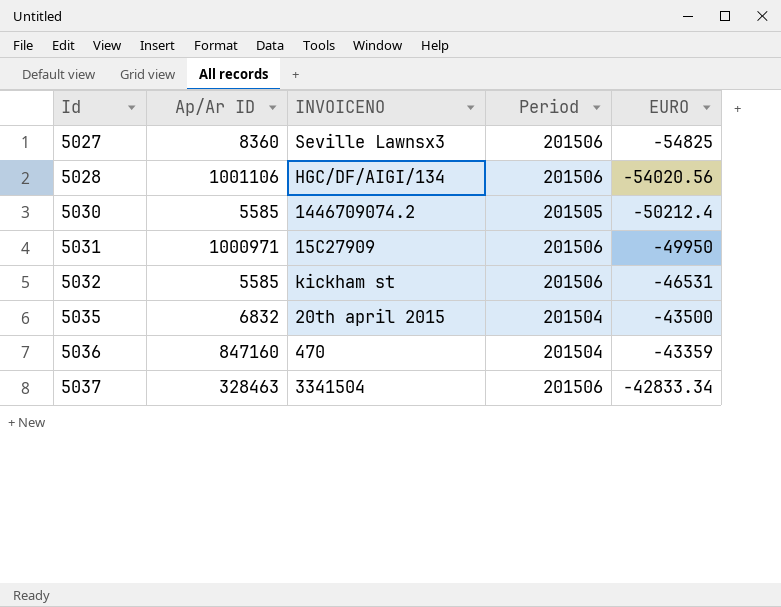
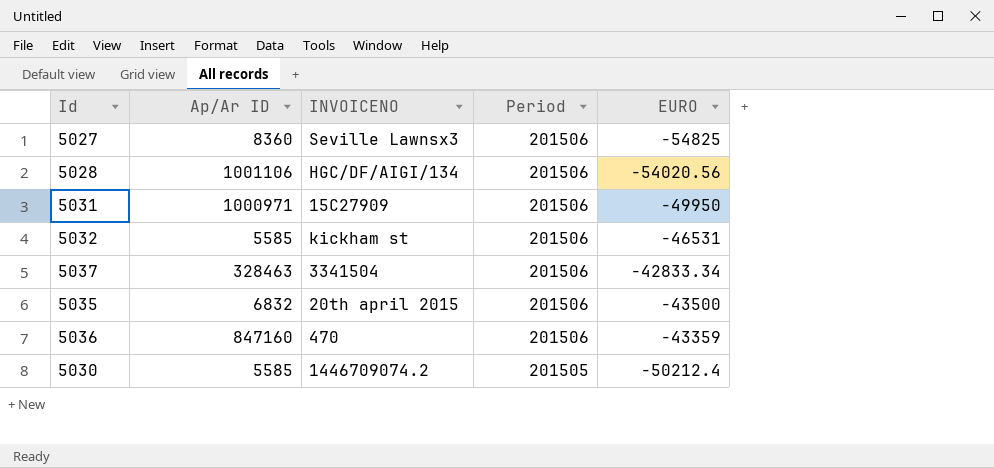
row order: Id ascending -> Period descending
5035 | Period: 201504 -> 201506
5036 | Period: 201504 -> 201506

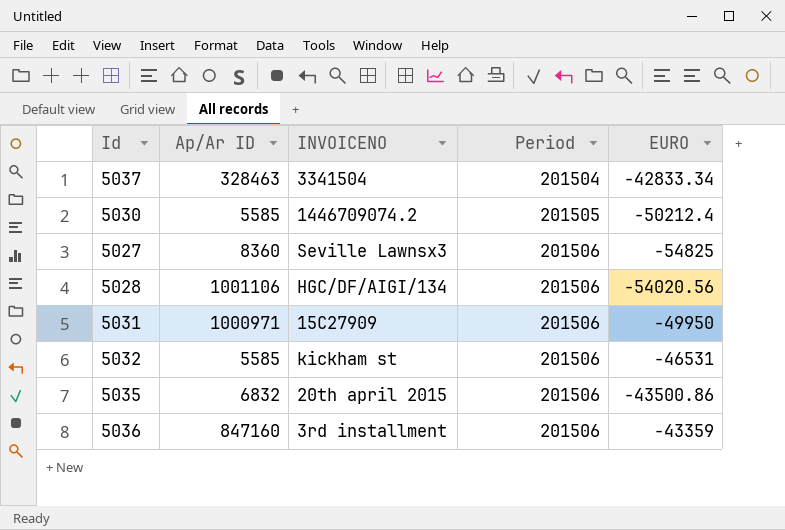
row order: Period descending -> Period ascending
5037 | Period: 201506 -> 201504
5035 | EURO: -43500 -> -43500.86
5036 | INVOICENO: 470 -> 3rd installment

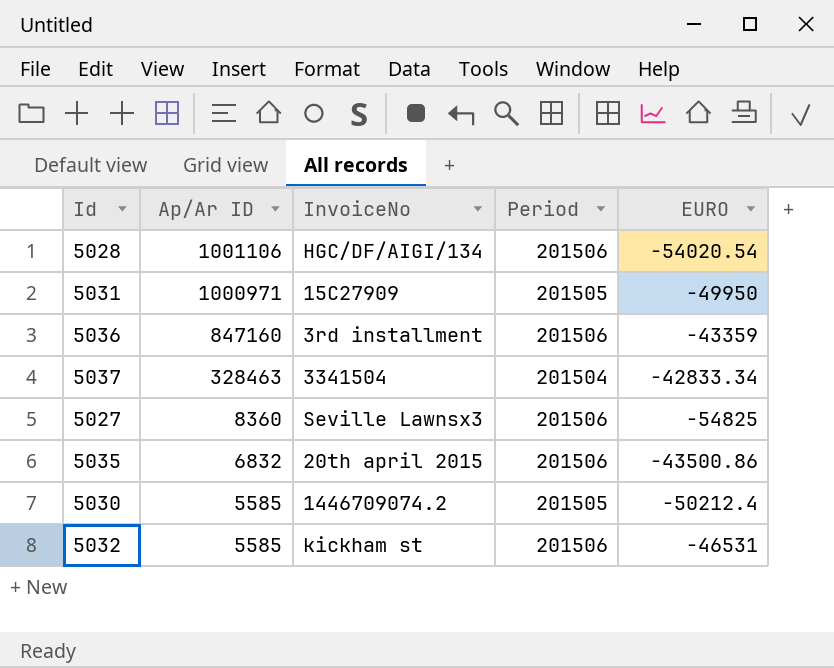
row order: Period ascending -> Ap/Ar ID descending
column name: INVOICENO -> InvoiceNo
5028 | EURO: -54020.56 -> -54020.54
5031 | Period: 201506 -> 201505

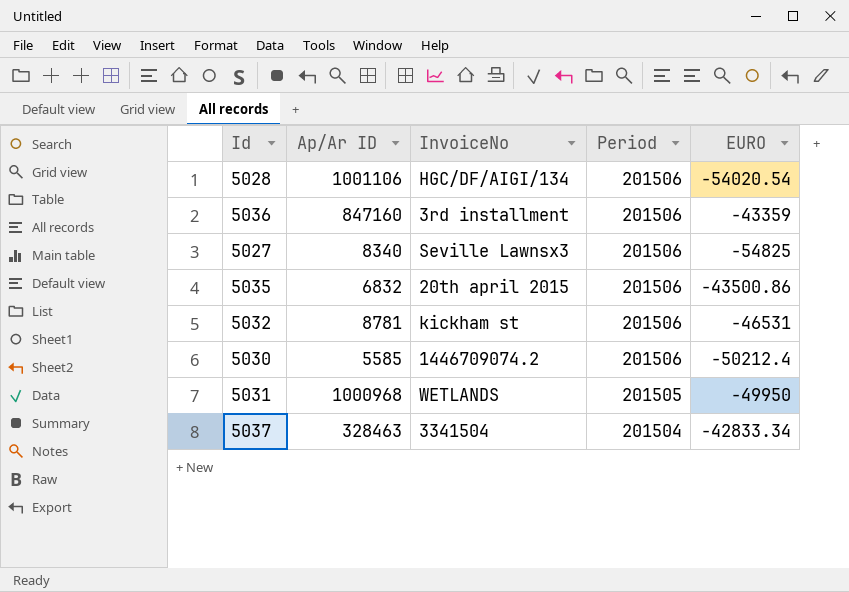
row order: Ap/Ar ID descending -> Period descending
5027 | Ap/Ar ID: 8360 -> 8340
5032 | Ap/Ar ID: 5585 -> 8781
5030 | Period: 201505 -> 201506
5031 | Ap/Ar ID: 1000971 -> 1000968
5031 | InvoiceNo: 15C27909 -> WETLANDS

